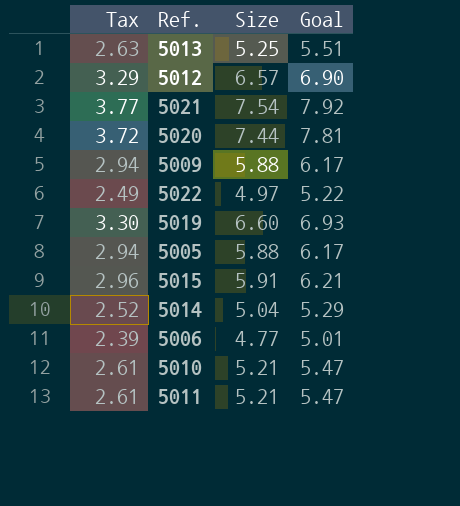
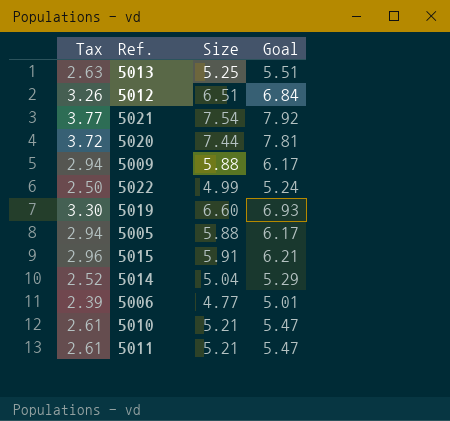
5012 | Tax: 3.29 -> 3.26
5012 | Size: 6.57 -> 6.51
5012 | Goal: 6.90 -> 6.84
5022 | Tax: 2.49 -> 2.50
5022 | Size: 4.97 -> 4.99
5022 | Goal: 5.22 -> 5.24

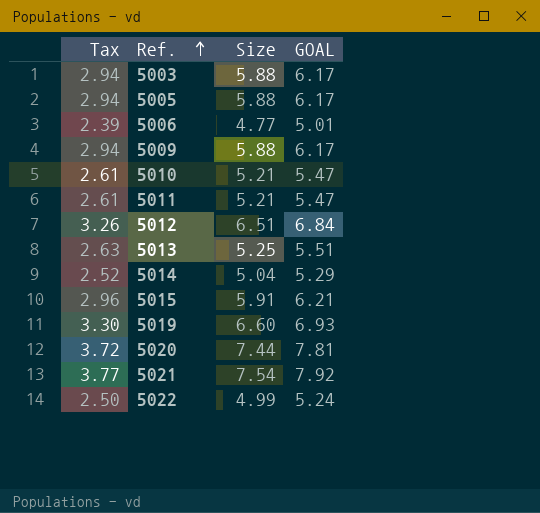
row order: none -> Ref. ascending
column name: Goal -> GOAL
row 5003: none -> 2.94 | 5.88 | 6.17

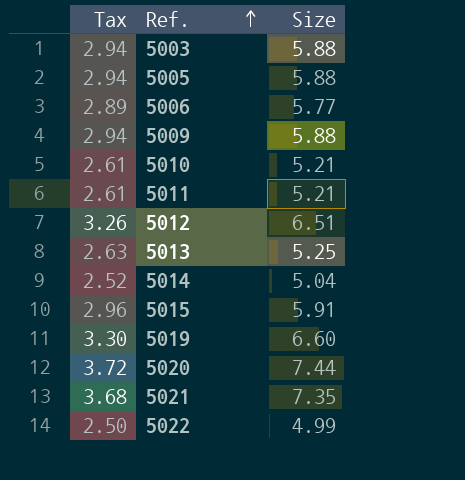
column GOAL | formula: [Size] * 1.05 -> none
5006 | Tax: 2.39 -> 2.89
5006 | Size: 4.77 -> 5.77
5021 | Tax: 3.77 -> 3.68
5021 | Size: 7.54 -> 7.35

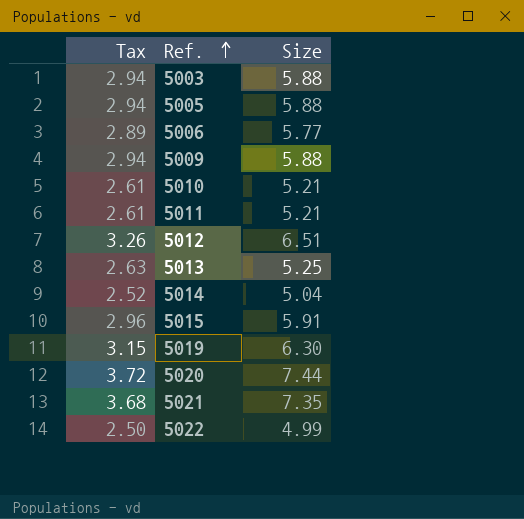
5019 | Tax: 3.30 -> 3.15
5019 | Size: 6.60 -> 6.30

